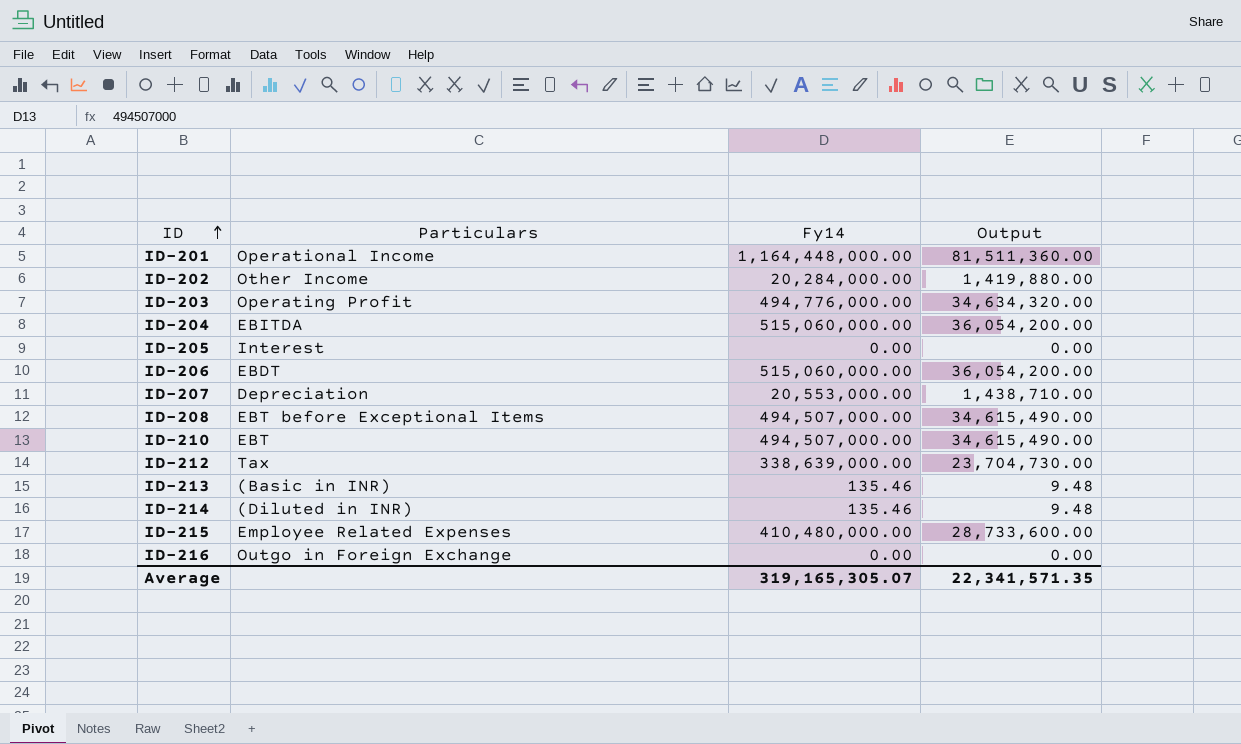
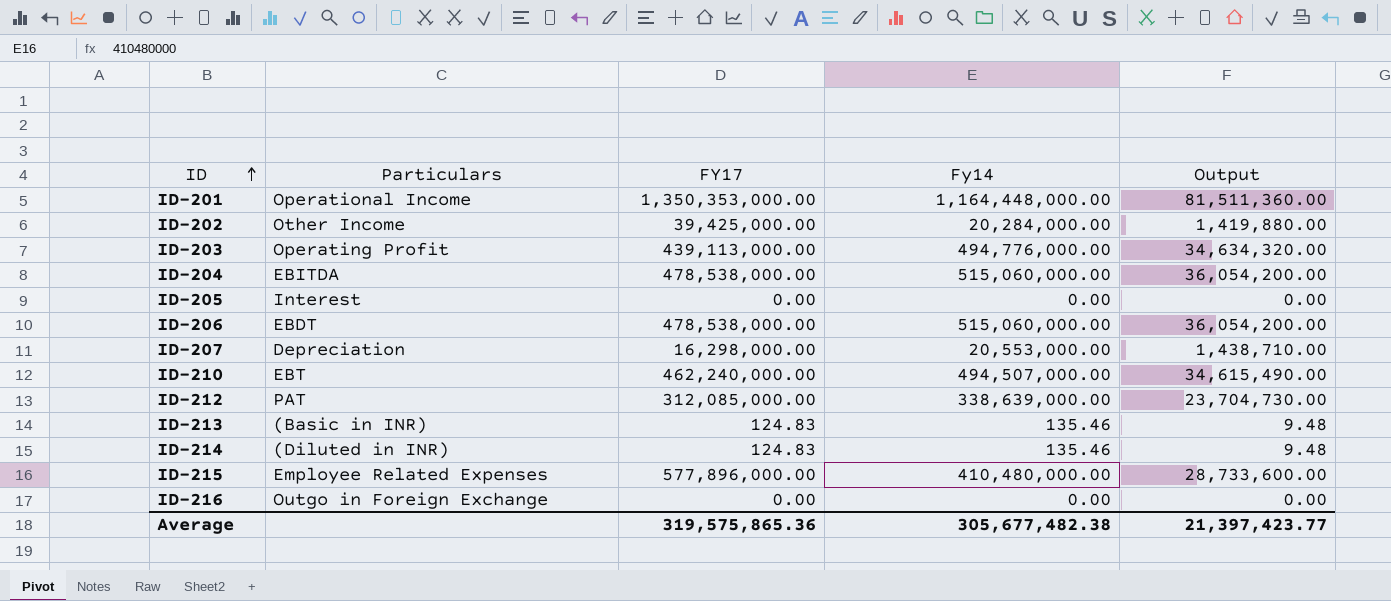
column FY17 | position: none -> 3
row ID-208: EBT before Exceptional Items | 494,507,000.00 | 34,615,490.00 -> none
ID-212 | Particulars: Tax -> PAT
Average | Fy14: 319,165,305.07 -> 305,677,482.38
Average | Output: 22,341,571.35 -> 21,397,423.77

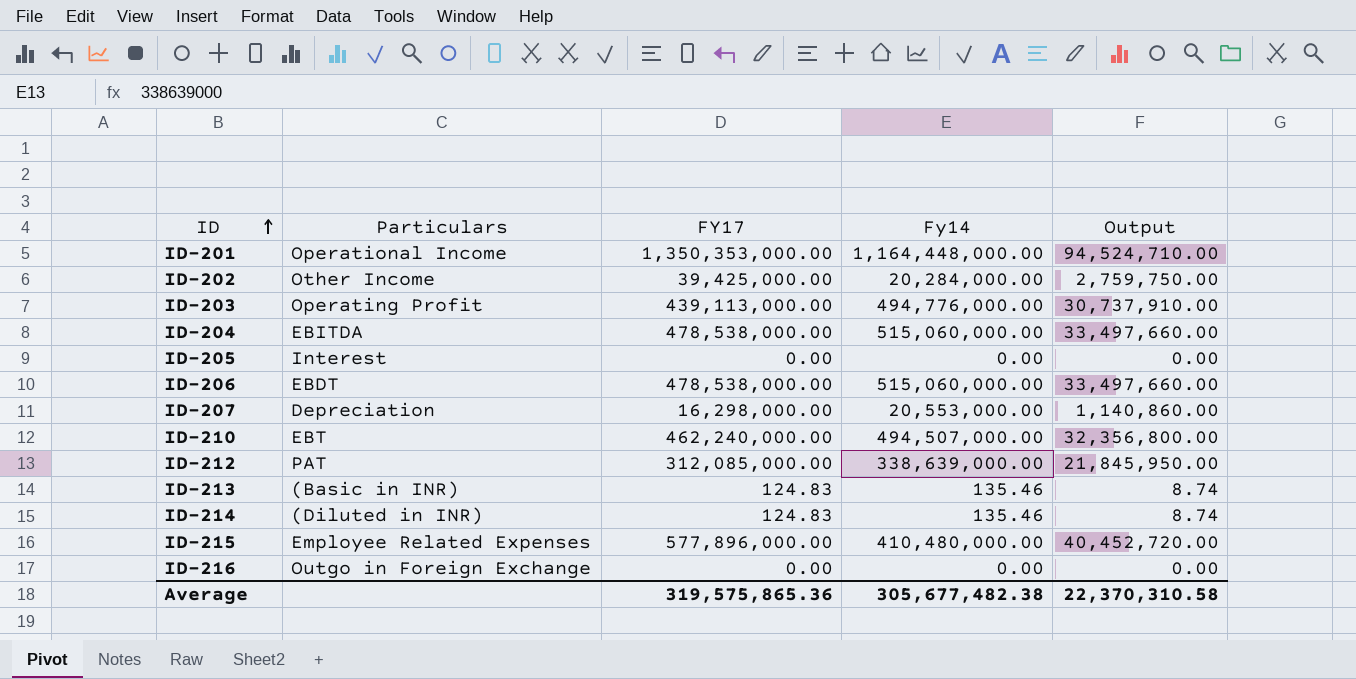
column Output | formula: [Fy14] * 0.07 -> [FY17] * 0.07
Average | Output: 21,397,423.77 -> 22,370,310.58

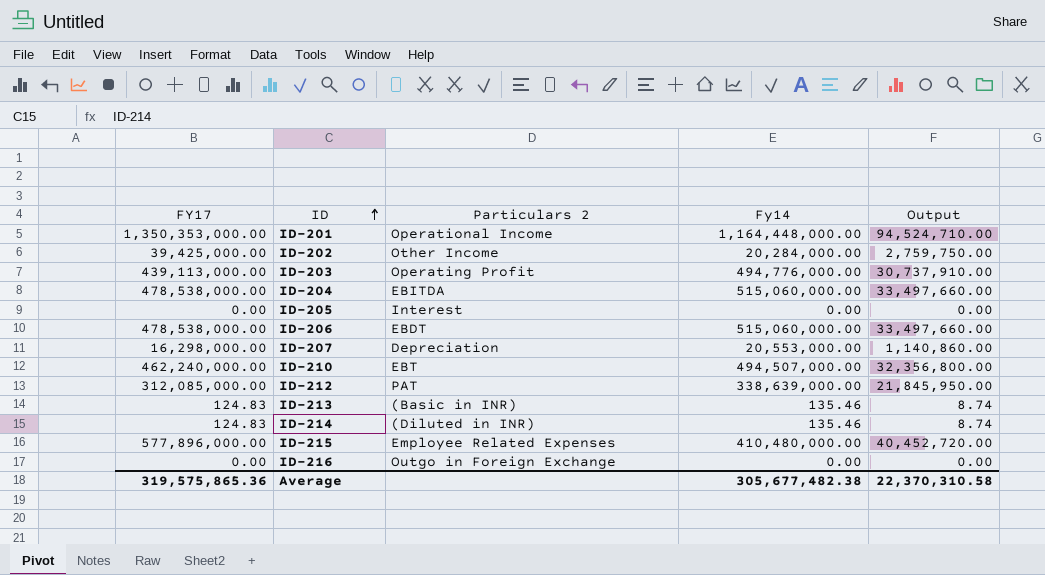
column FY17 | position: 3 -> 1
column name: Particulars -> Particulars 2

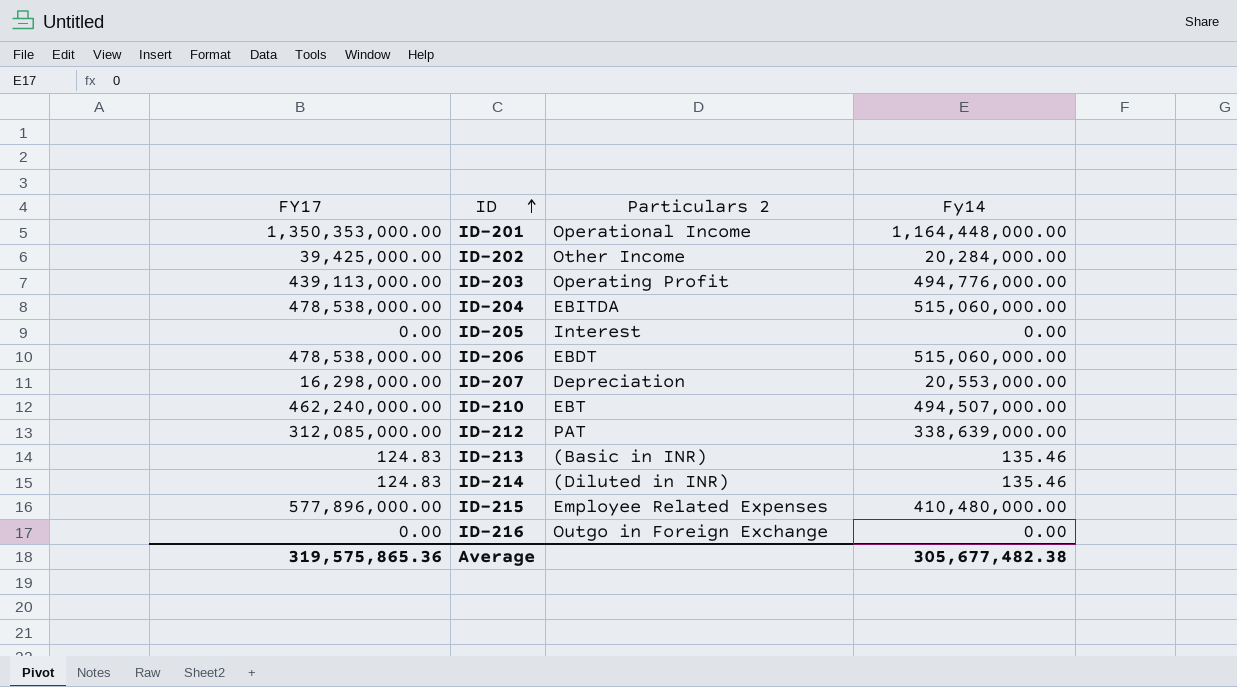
column Output | formula: [FY17] * 0.07 -> none

